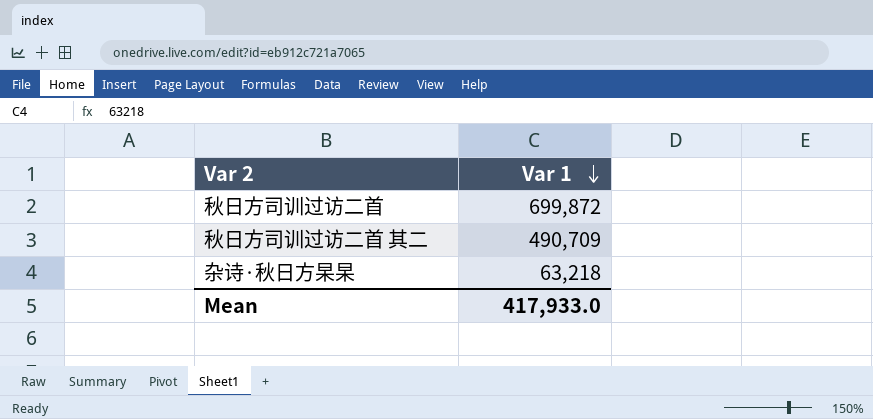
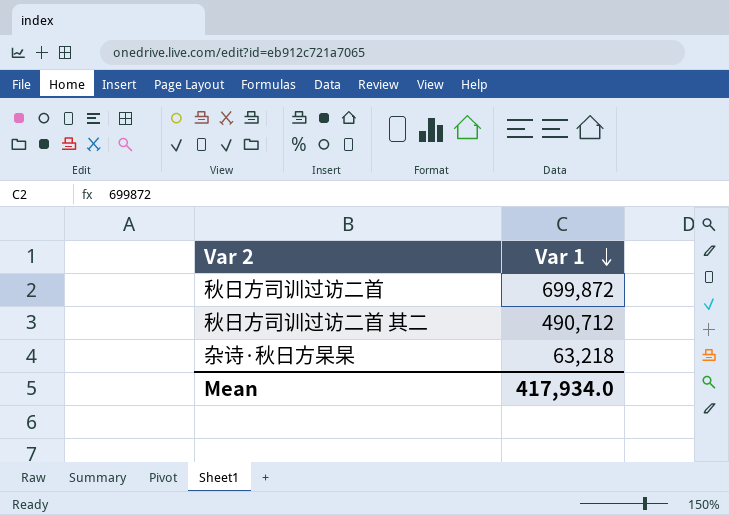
秋日方司训过访二首 其二 | Var 1: 490,709 -> 490,712
Mean | Var 1: 417,933.0 -> 417,934.0

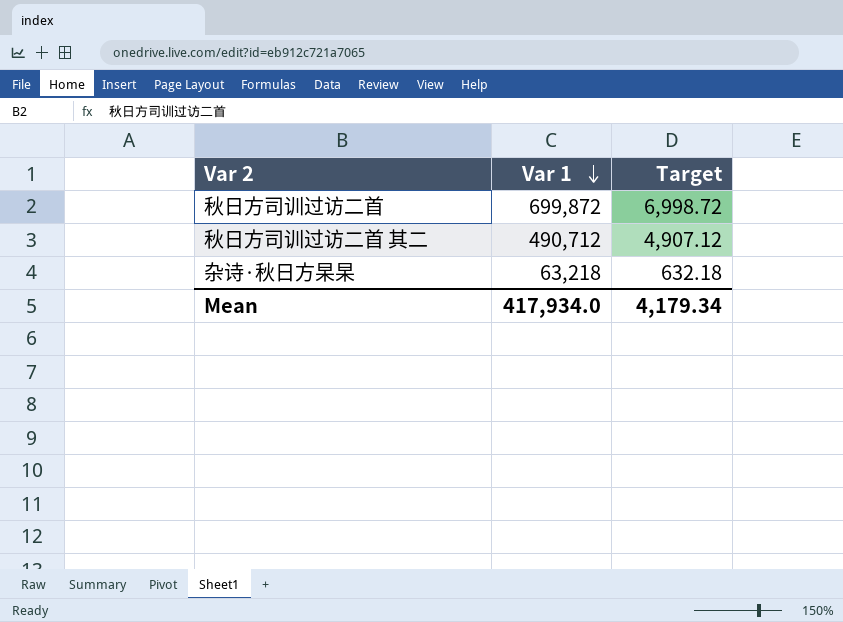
column Target | formula: none -> [Var 1] * 0.01

